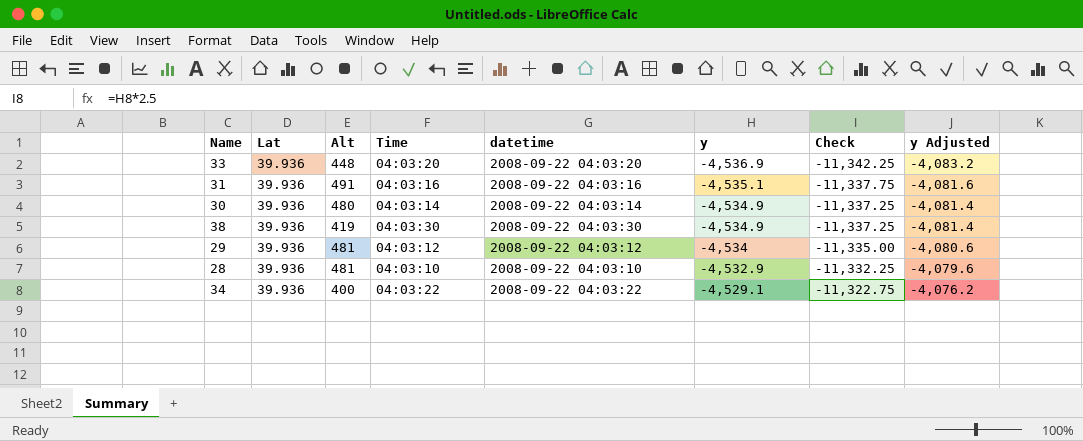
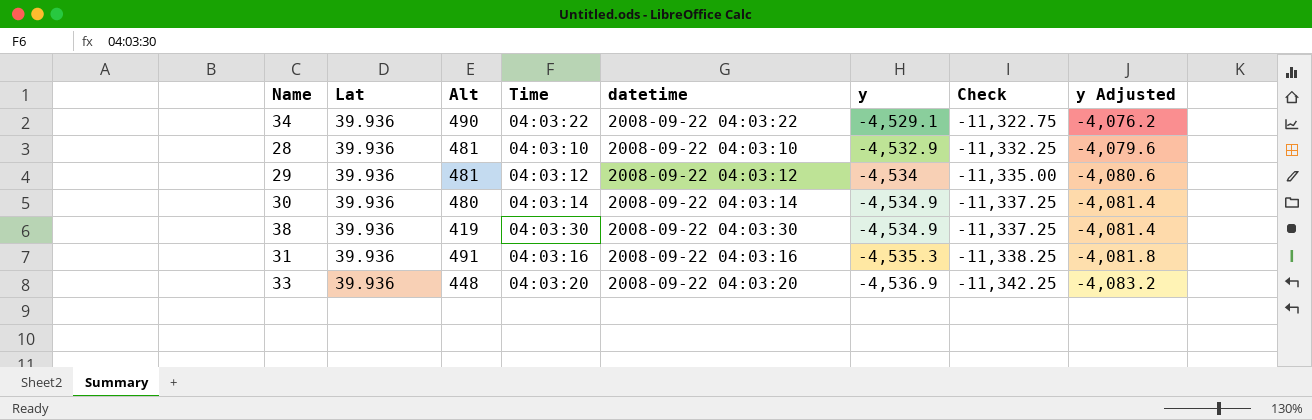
row order: y ascending -> y descending
34 | Alt: 400 -> 490
31 | y: -4,535.1 -> -4,535.3
31 | Check: -11,337.75 -> -11,338.25
31 | y Adjusted: -4,081.6 -> -4,081.8

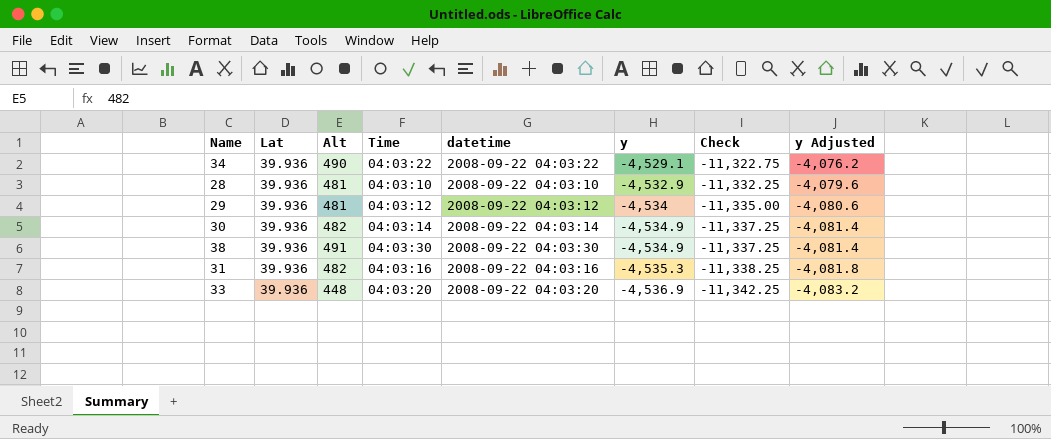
30 | Alt: 480 -> 482
38 | Alt: 419 -> 491
31 | Alt: 491 -> 482

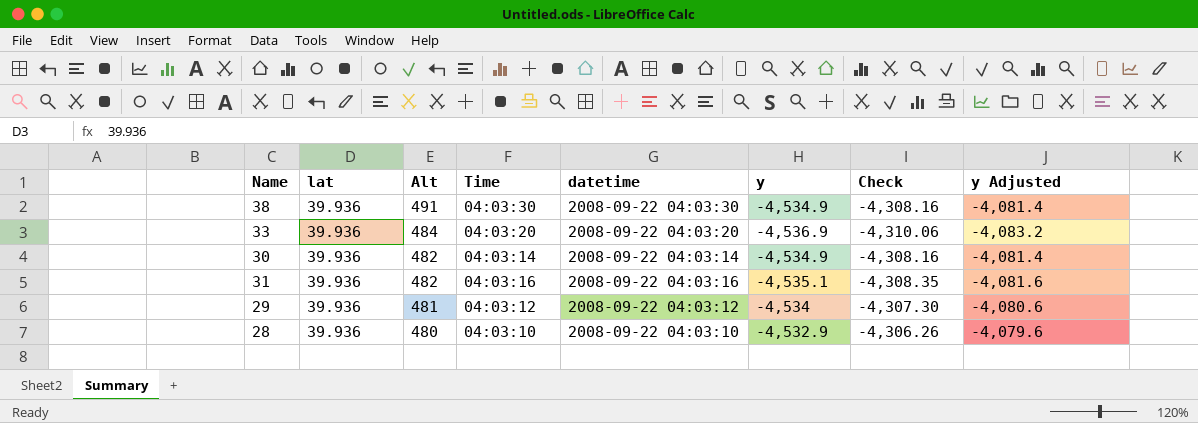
row order: y descending -> Alt descending
column name: Lat -> lat
column Check | formula: [y] * 2.5 -> [y] * 0.95
row 34: 39.936 | 490 | 04:03:22 | 2008-09-22 04:03:22 | -4,529.1 | -11,322.75 | -4,076.2 -> none
33 | Alt: 448 -> 484
31 | y: -4,535.3 -> -4,535.1
31 | y Adjusted: -4,081.8 -> -4,081.6
28 | Alt: 481 -> 480

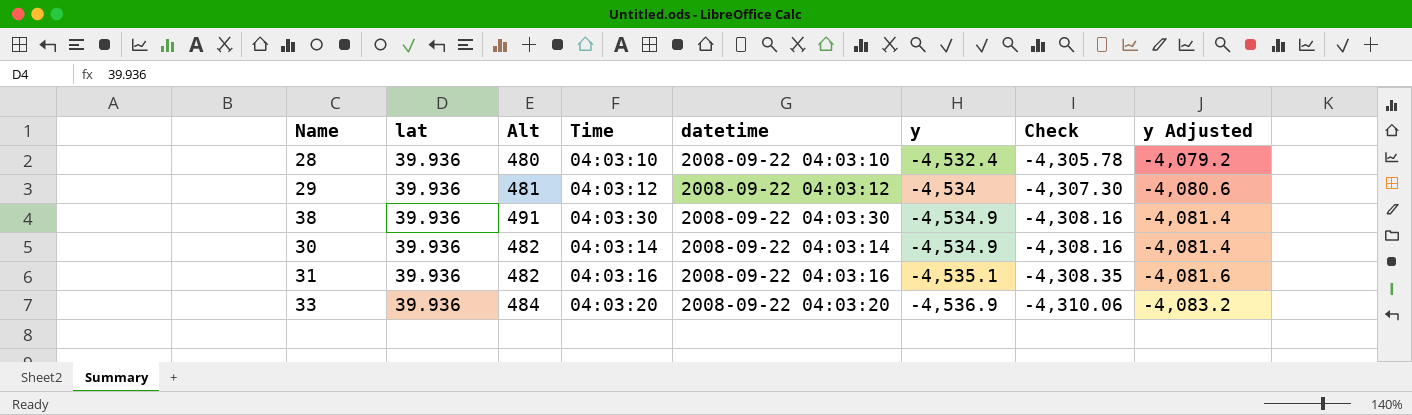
row order: Alt descending -> y descending
28 | y: -4,532.9 -> -4,532.4
28 | Check: -4,306.26 -> -4,305.78
28 | y Adjusted: -4,079.6 -> -4,079.2

